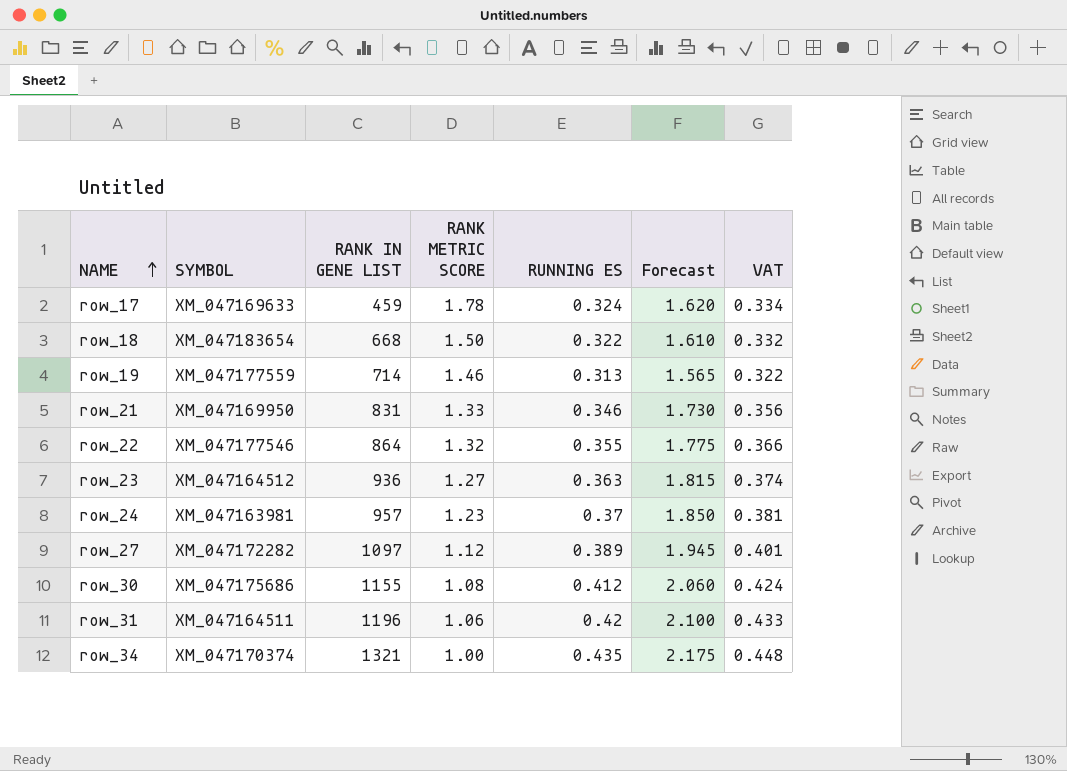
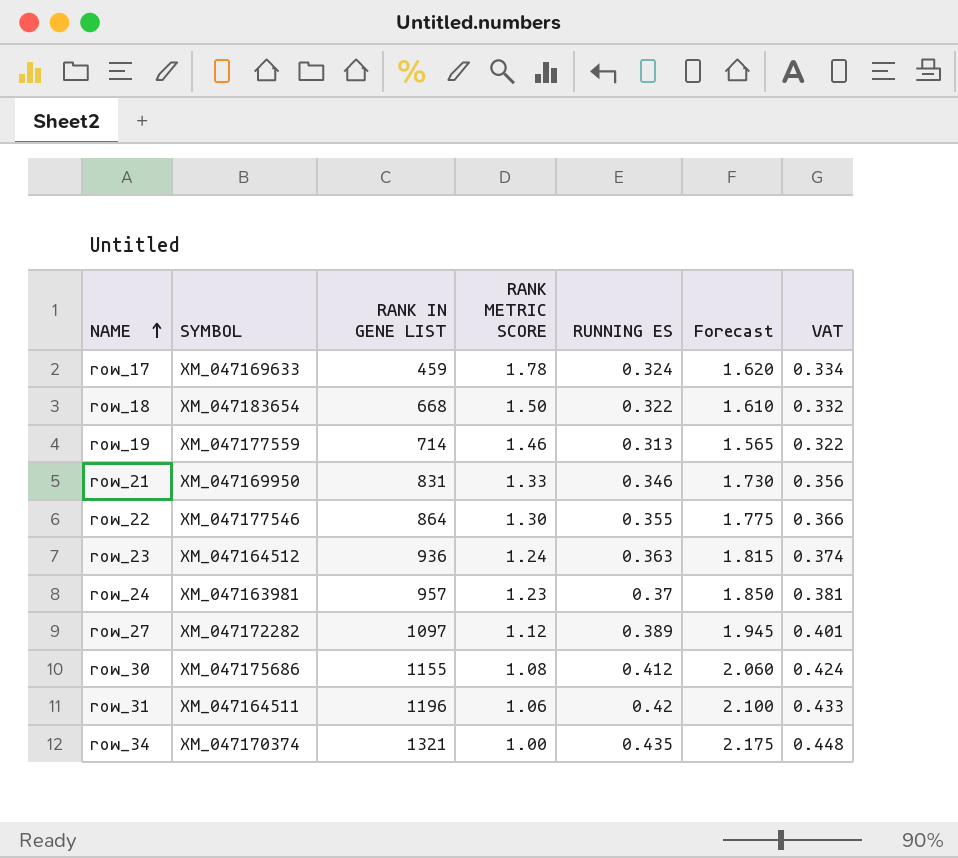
row_22 | RANK METRIC SCORE: 1.32 -> 1.30
row_23 | RANK METRIC SCORE: 1.27 -> 1.24

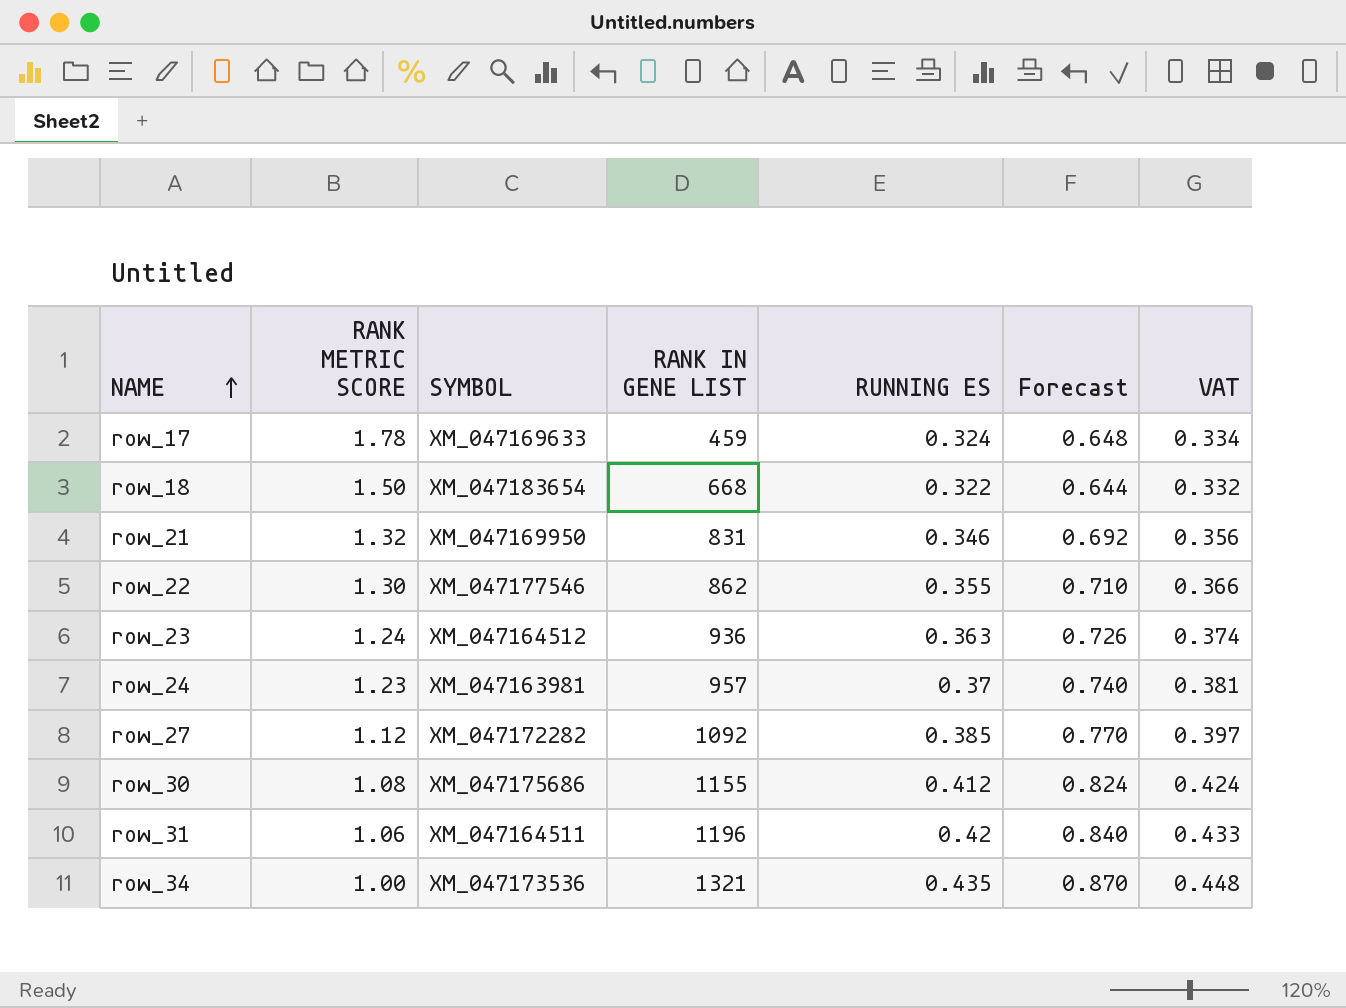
column RANK METRIC SCORE | position: 4 -> 2
column Forecast | formula: [RUNNING ES] * 5 -> [RUNNING ES] * 2
row row_19: XM_047177559 | 714 | 1.46 | 0.313 | 1.565 | 0.322 -> none
row_21 | RANK METRIC SCORE: 1.33 -> 1.32
row_22 | RANK IN GENE LIST: 864 -> 862
row_27 | RANK IN GENE LIST: 1097 -> 1092
row_27 | RUNNING ES: 0.389 -> 0.385
row_27 | VAT: 0.401 -> 0.397
row_34 | SYMBOL: XM_047170374 -> XM_047173536

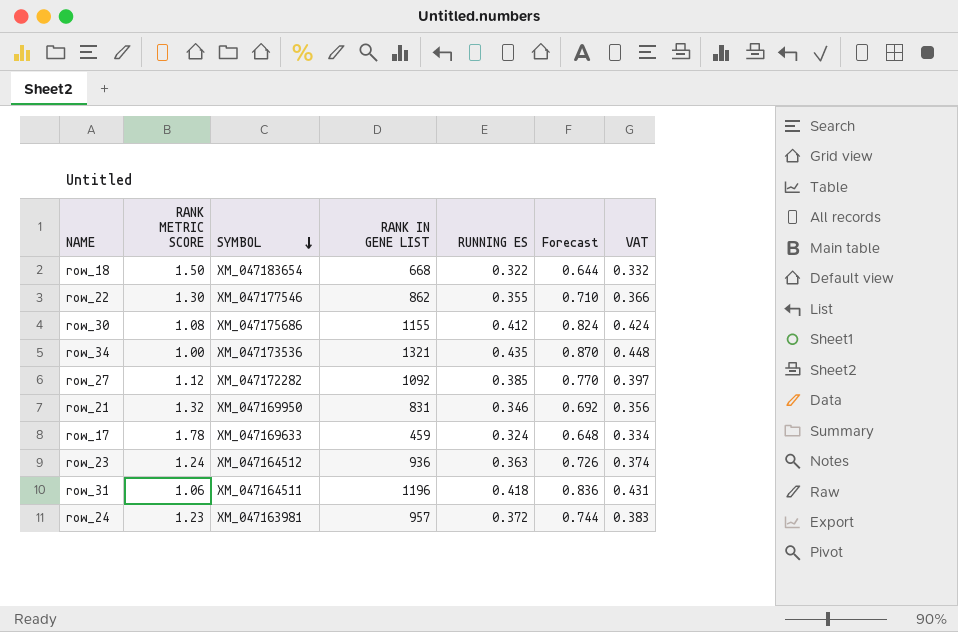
row order: NAME ascending -> SYMBOL descending
row_31 | RUNNING ES: 0.42 -> 0.418
row_31 | Forecast: 0.840 -> 0.836
row_31 | VAT: 0.433 -> 0.431
row_24 | RUNNING ES: 0.37 -> 0.372
row_24 | Forecast: 0.740 -> 0.744
row_24 | VAT: 0.381 -> 0.383

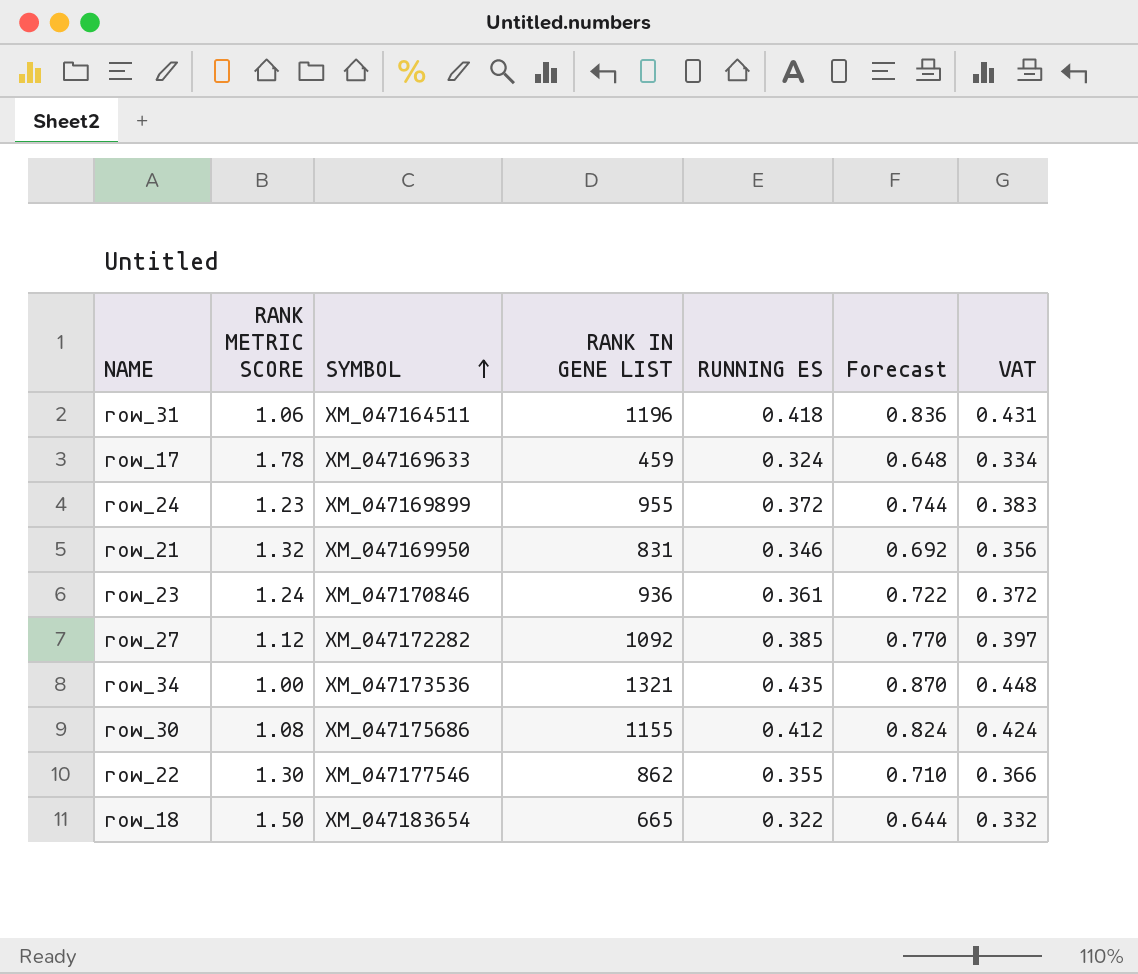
row order: SYMBOL descending -> SYMBOL ascending
row_24 | SYMBOL: XM_047163981 -> XM_047169899
row_24 | RANK IN GENE LIST: 957 -> 955
row_23 | SYMBOL: XM_047164512 -> XM_047170846
row_23 | RUNNING ES: 0.363 -> 0.361
row_23 | Forecast: 0.726 -> 0.722
row_23 | VAT: 0.374 -> 0.372
row_18 | RANK IN GENE LIST: 668 -> 665

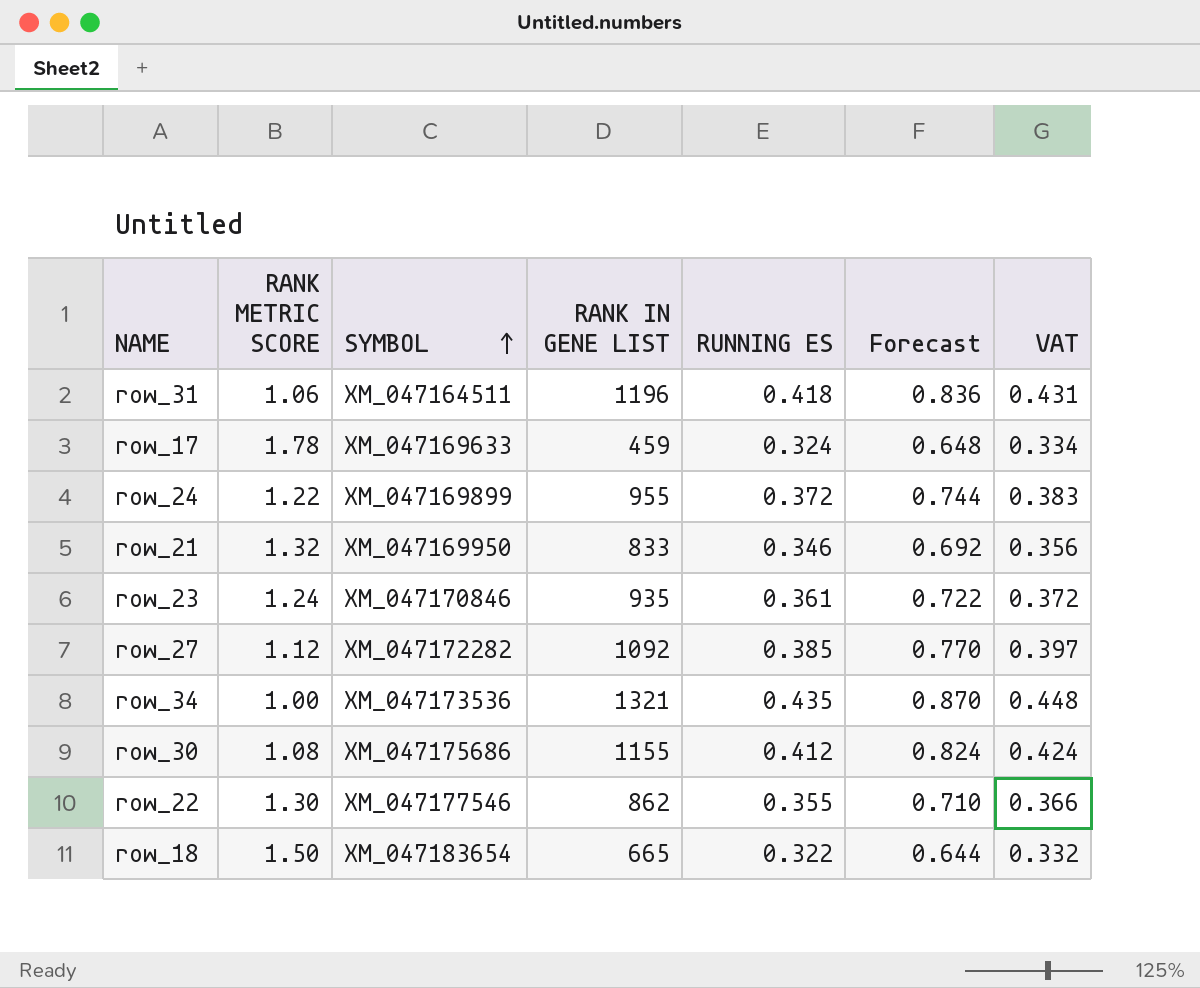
row_24 | RANK METRIC SCORE: 1.23 -> 1.22
row_21 | RANK IN GENE LIST: 831 -> 833
row_23 | RANK IN GENE LIST: 936 -> 935

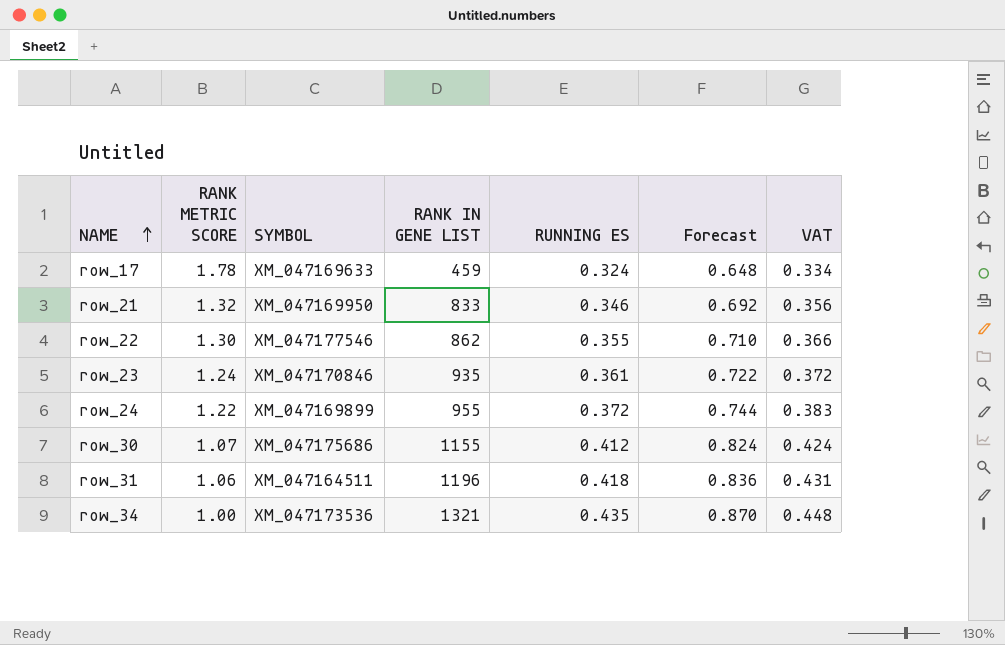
row order: SYMBOL ascending -> NAME ascending
row row_27: 1.12 | XM_047172282 | 1092 | 0.385 | 0.770 | 0.397 -> none
row row_18: 1.50 | XM_047183654 | 665 | 0.322 | 0.644 | 0.332 -> none
row_30 | RANK METRIC SCORE: 1.08 -> 1.07

